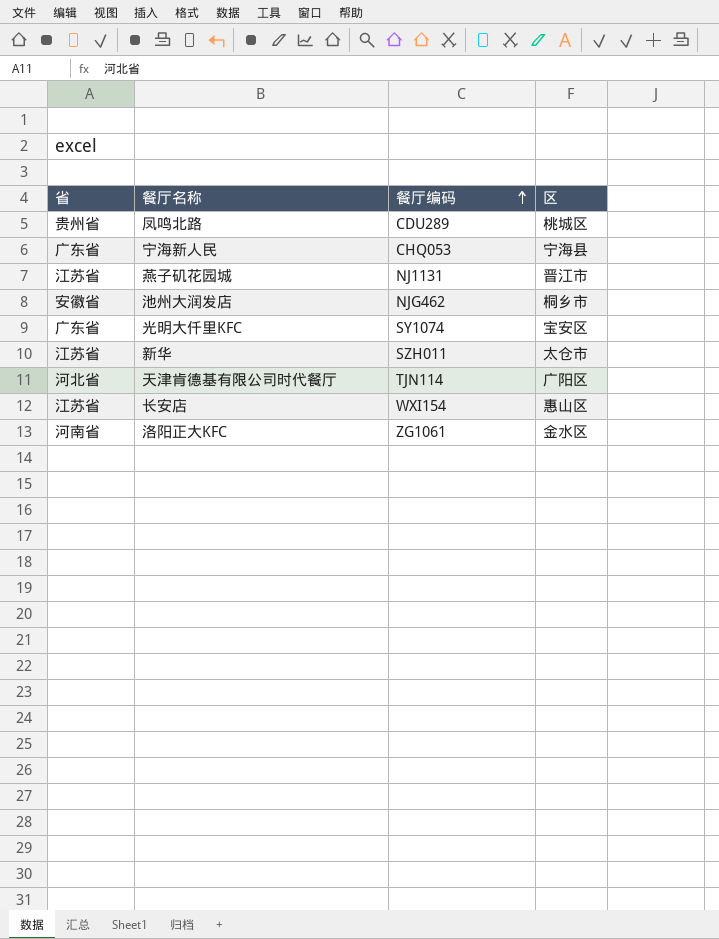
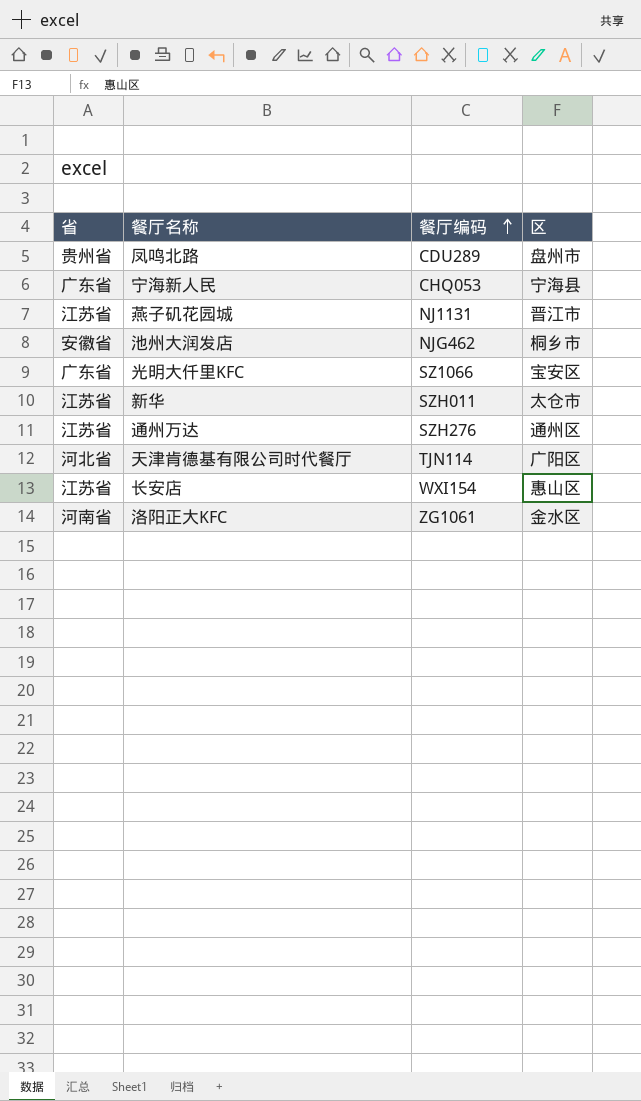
凤鸣北路 | 区: 桃城区 -> 盘州市
光明大仟里KFC | 餐厅编码: SY1074 -> SZ1066
row 通州万达: none -> 江苏省 | SZH276 | 通州区

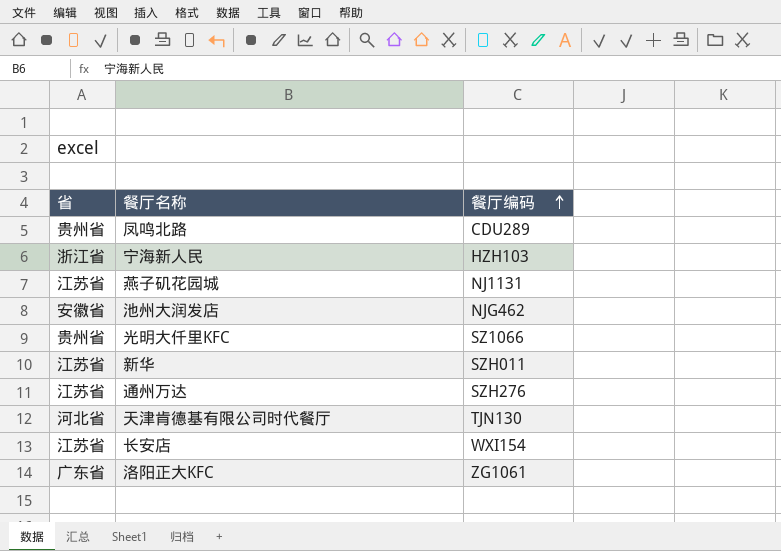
column 区 | position: 4 -> none
宁海新人民 | 省: 广东省 -> 浙江省
宁海新人民 | 餐厅编码: CHQ053 -> HZH103
光明大仟里KFC | 省: 广东省 -> 贵州省
天津肯德基有限公司时代餐厅 | 餐厅编码: TJN114 -> TJN130
洛阳正大KFC | 省: 河南省 -> 广东省

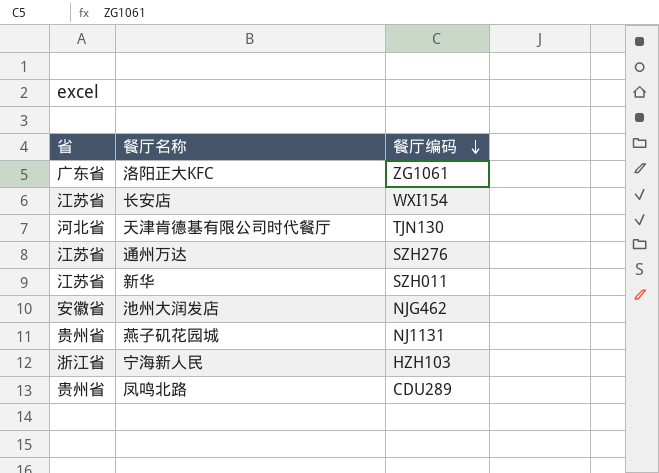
row order: 餐厅编码 ascending -> 餐厅编码 descending
row 光明大仟里KFC: 贵州省 | SZ1066 -> none
燕子矶花园城 | 省: 江苏省 -> 贵州省

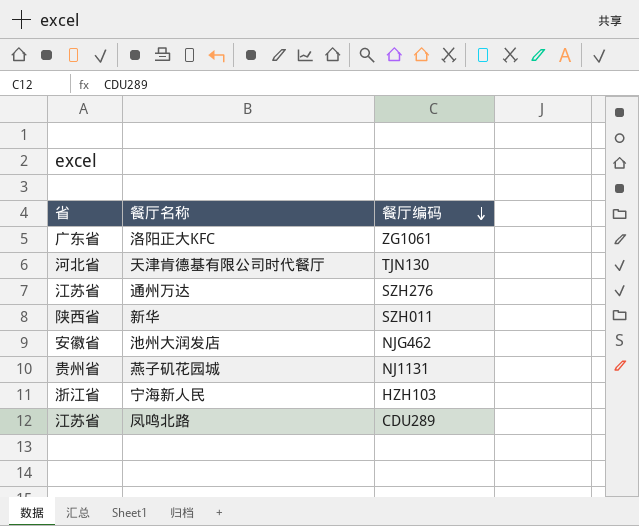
row 长安店: 江苏省 | WXI154 -> none
新华 | 省: 江苏省 -> 陕西省
凤鸣北路 | 省: 贵州省 -> 江苏省

